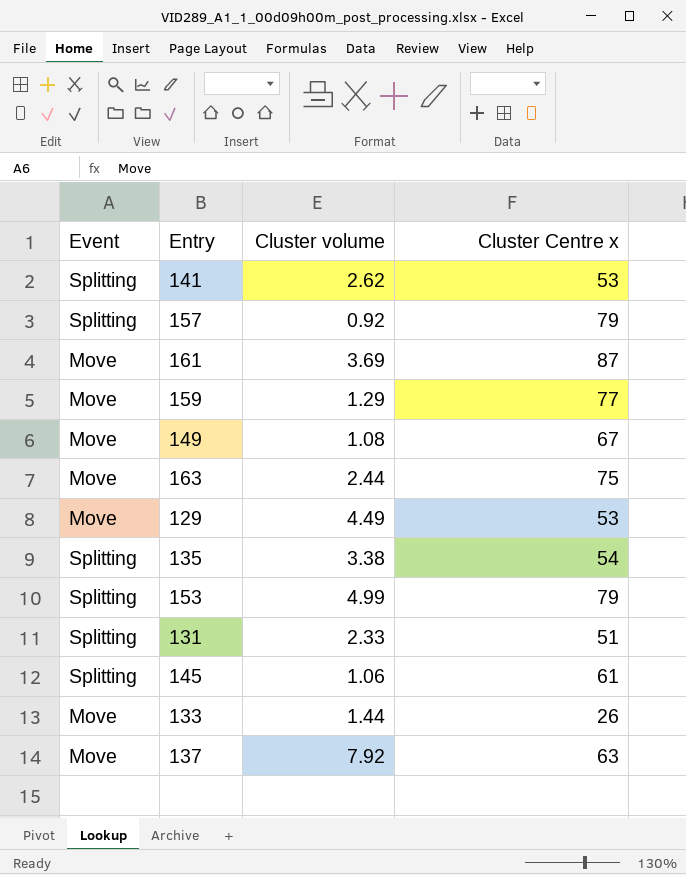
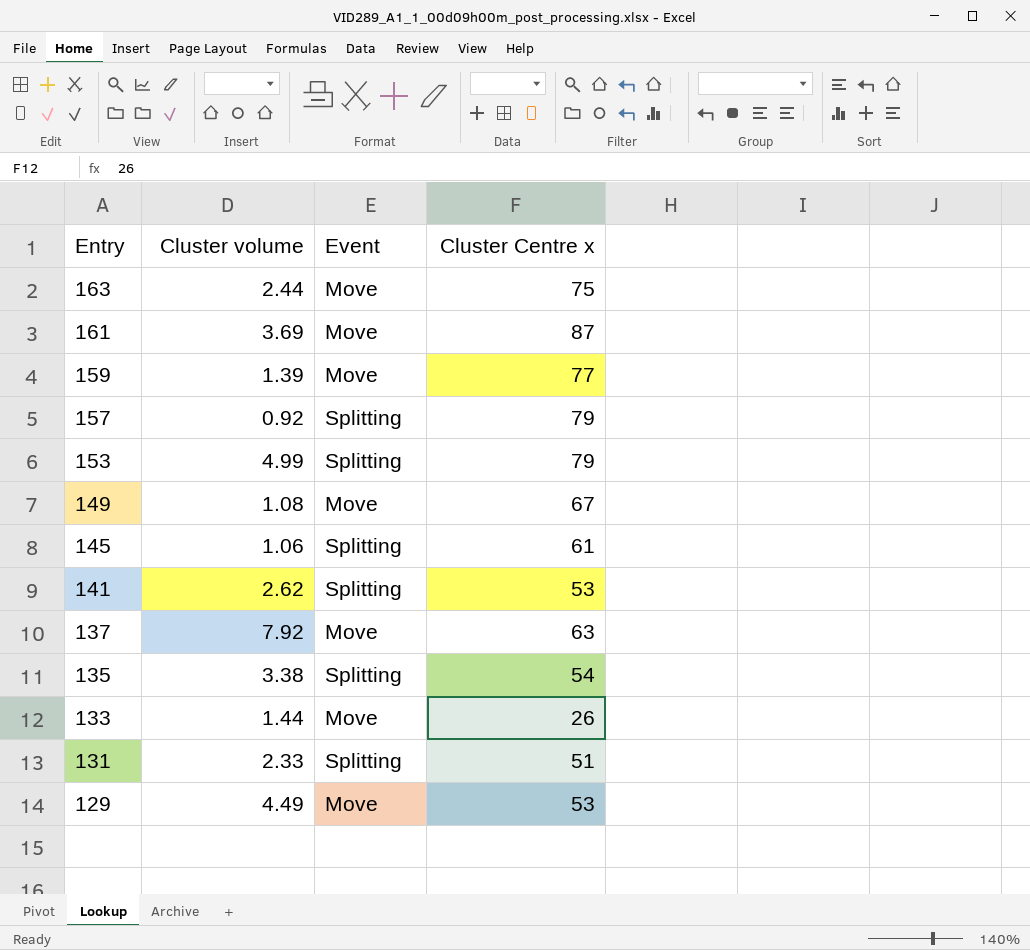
row order: none -> Entry descending
column Event | position: 1 -> 3
159 | Cluster volume: 1.29 -> 1.39

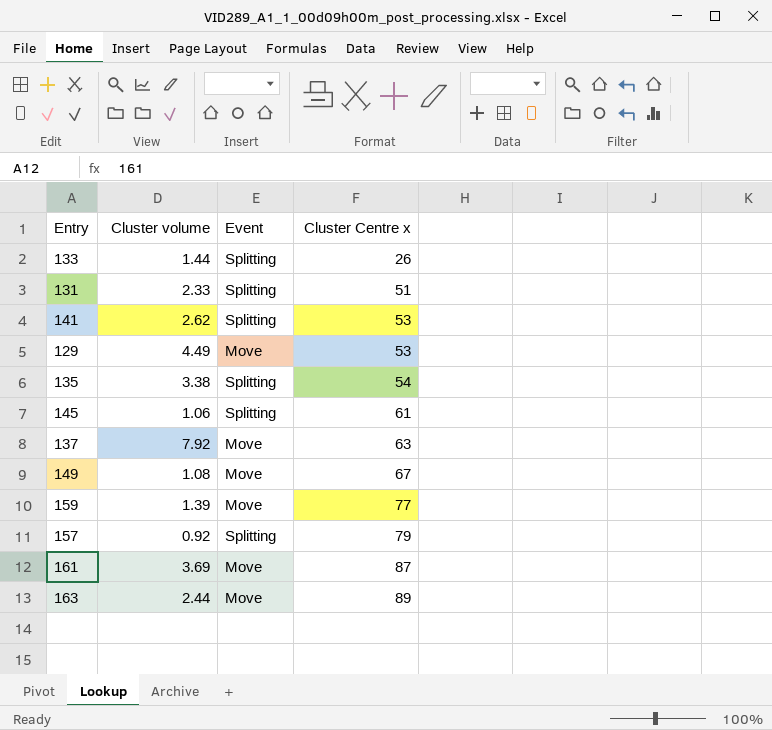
row order: Entry descending -> Cluster Centre x ascending
row 153: 4.99 | Splitting | 79 -> none
133 | Event: Move -> Splitting
163 | Cluster Centre x: 75 -> 89

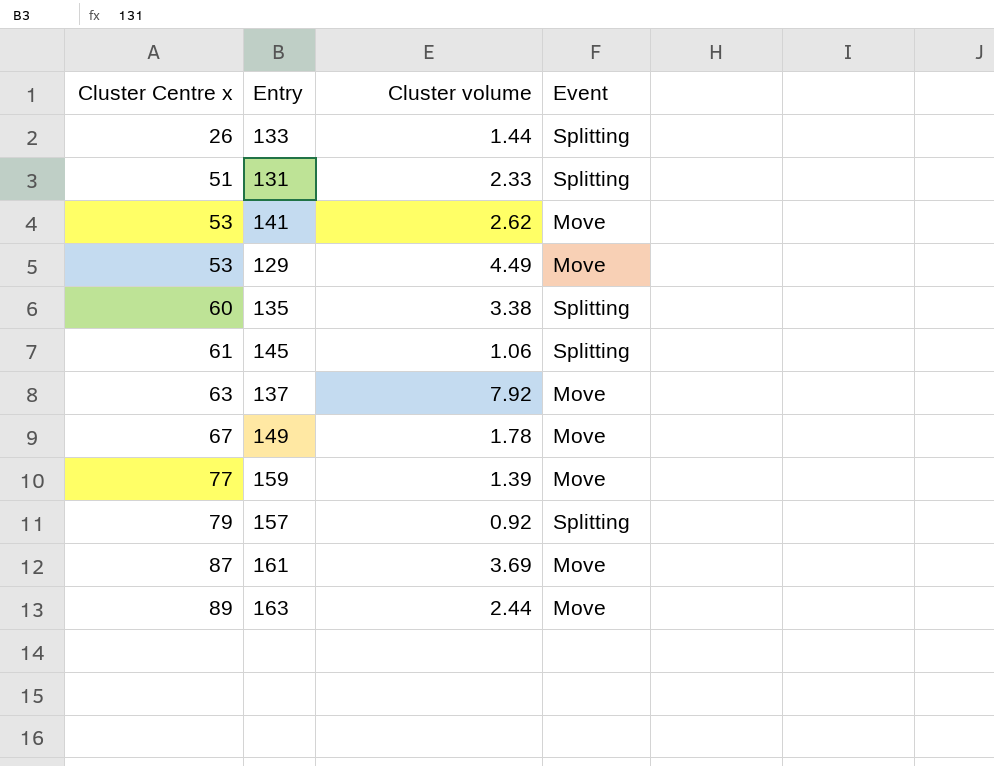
column Cluster Centre x | position: 4 -> 1
141 | Event: Splitting -> Move
135 | Cluster Centre x: 54 -> 60
149 | Cluster volume: 1.08 -> 1.78

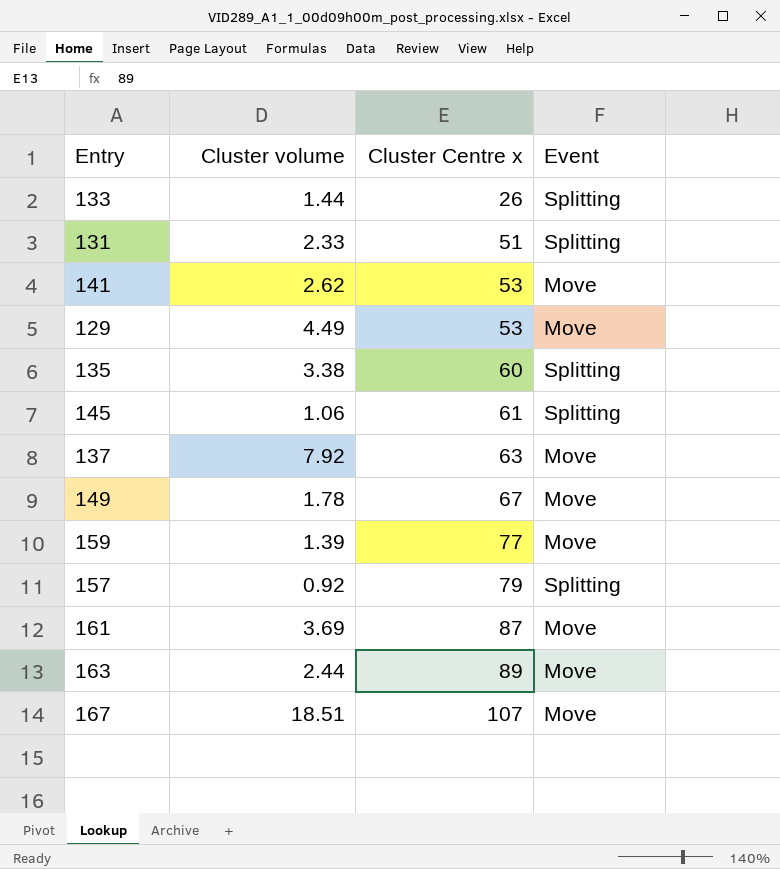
column Cluster Centre x | position: 1 -> 3
row 167: none -> 18.51 | 107 | Move

